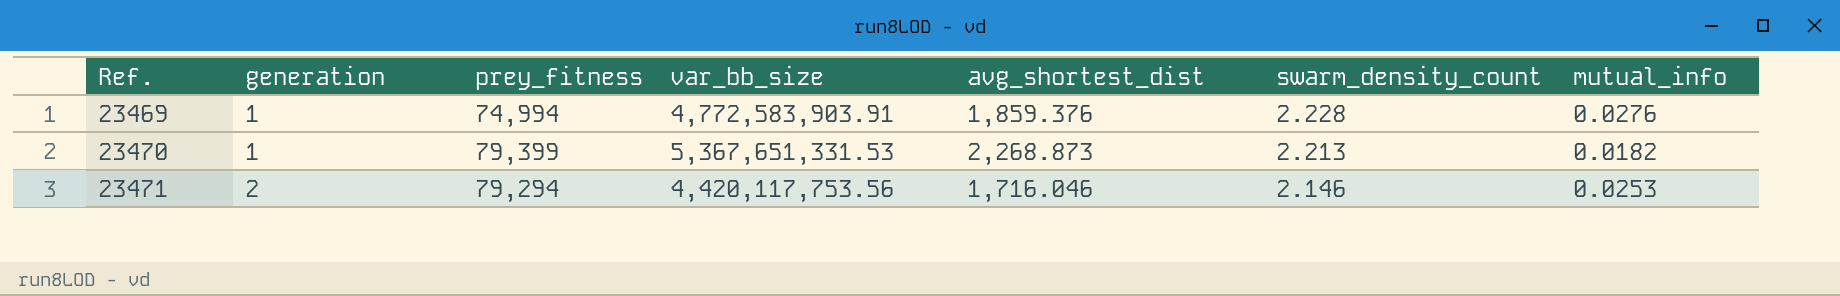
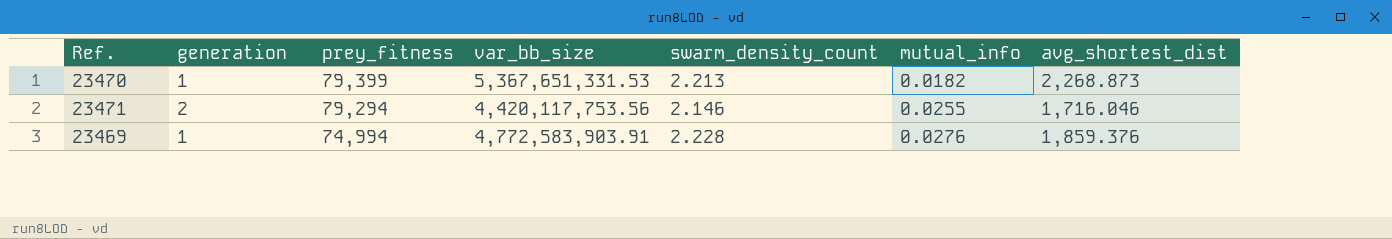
row order: Ref. ascending -> prey_fitness descending
column avg_shortest_dist | position: 5 -> 7
23471 | mutual_info: 0.0253 -> 0.0255

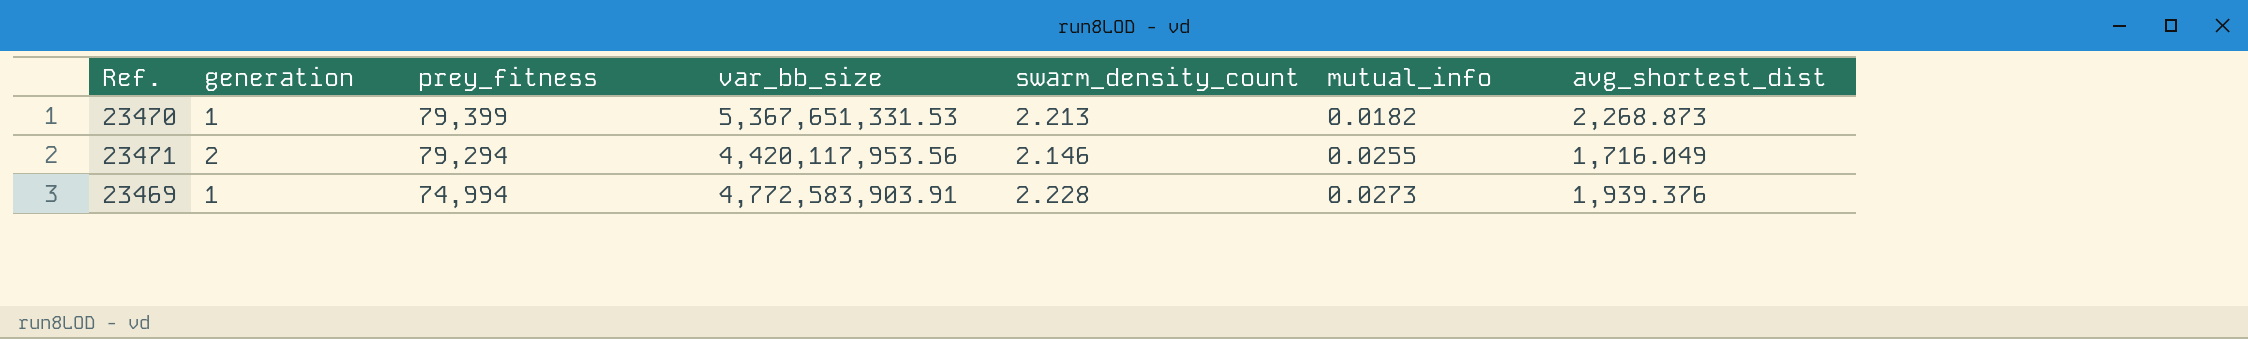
23471 | var_bb_size: 4,420,117,753.56 -> 4,420,117,953.56
23471 | avg_shortest_dist: 1,716.046 -> 1,716.049
23469 | mutual_info: 0.0276 -> 0.0273
23469 | avg_shortest_dist: 1,859.376 -> 1,939.376

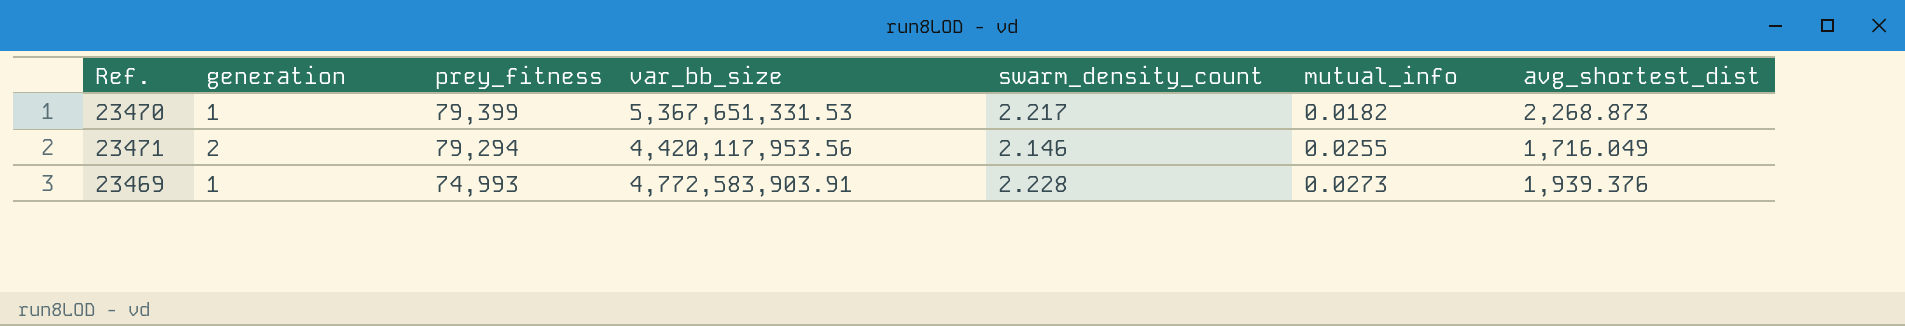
23470 | swarm_density_count: 2.213 -> 2.217
23469 | prey_fitness: 74,994 -> 74,993

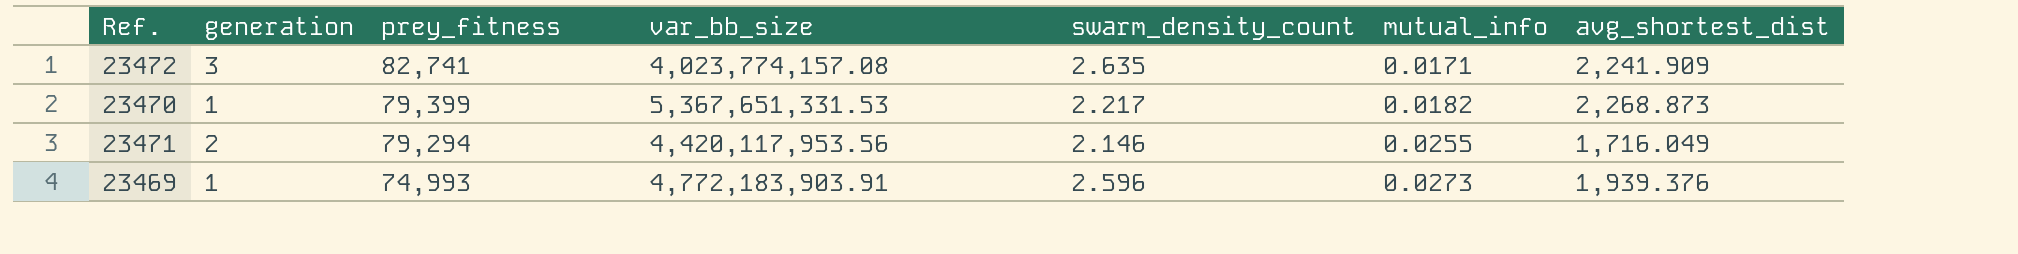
row 23472: none -> 3 | 82,741 | 4,023,774,157.08 | 2.635 | 0.0171 | 2,241.909
23469 | var_bb_size: 4,772,583,903.91 -> 4,772,183,903.91
23469 | swarm_density_count: 2.228 -> 2.596

